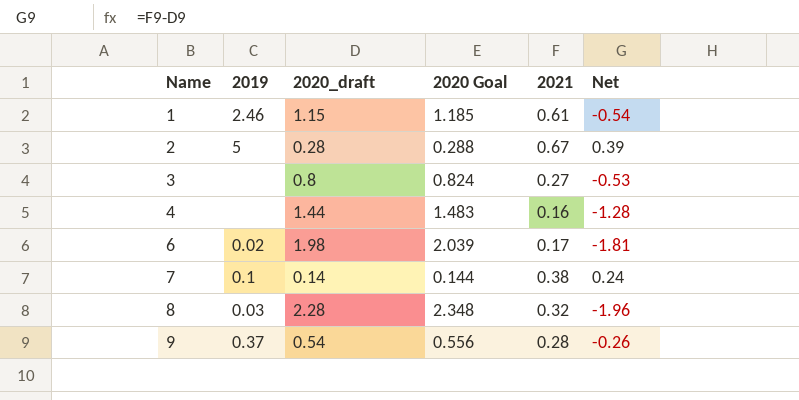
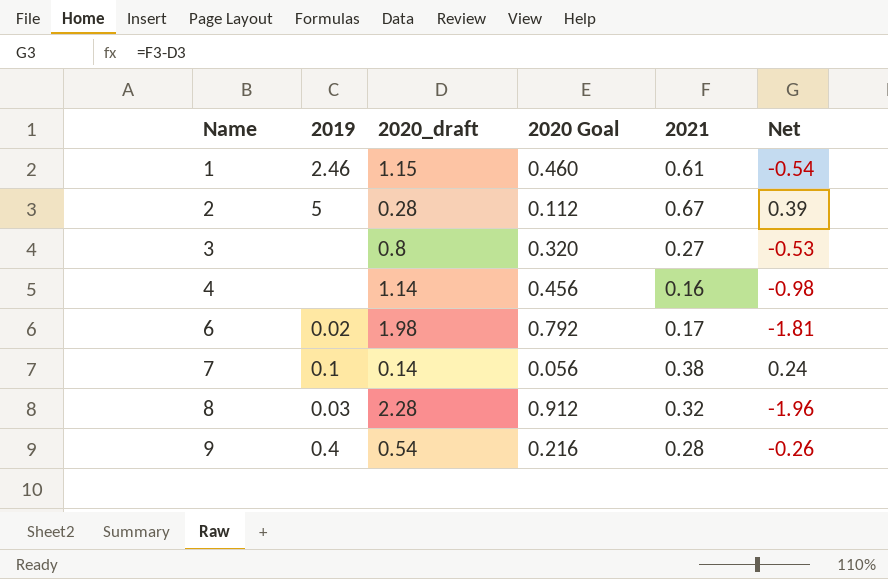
column 2020 Goal | formula: [2020_draft] * 1.03 -> [2020_draft] * 0.4
4 | 2020_draft: 1.44 -> 1.14
4 | Net: -1.28 -> -0.98
9 | 2019: 0.37 -> 0.4

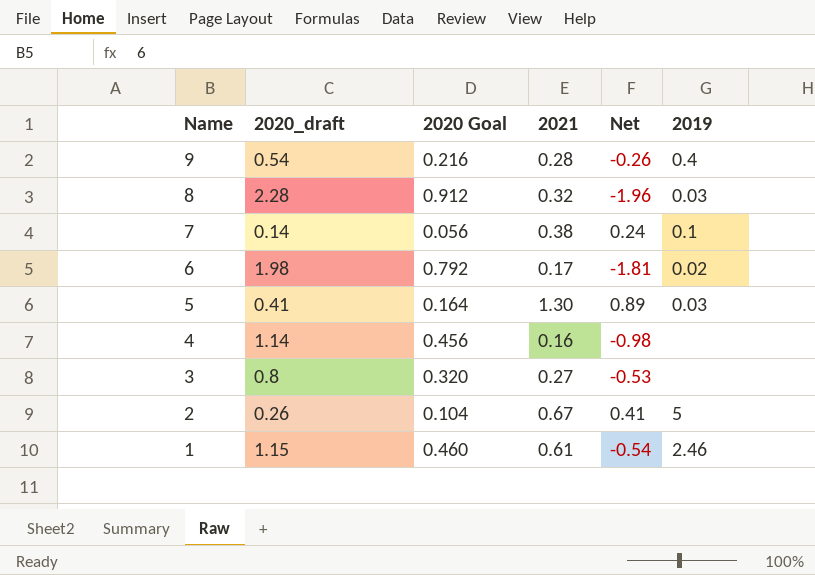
row order: Name ascending -> Name descending
column 2019 | position: 2 -> 6
row 5: none -> 0.41 | 0.164 | 1.30 | 0.89 | 0.03
2 | 2020_draft: 0.28 -> 0.26
2 | 2020 Goal: 0.112 -> 0.104
2 | Net: 0.39 -> 0.41

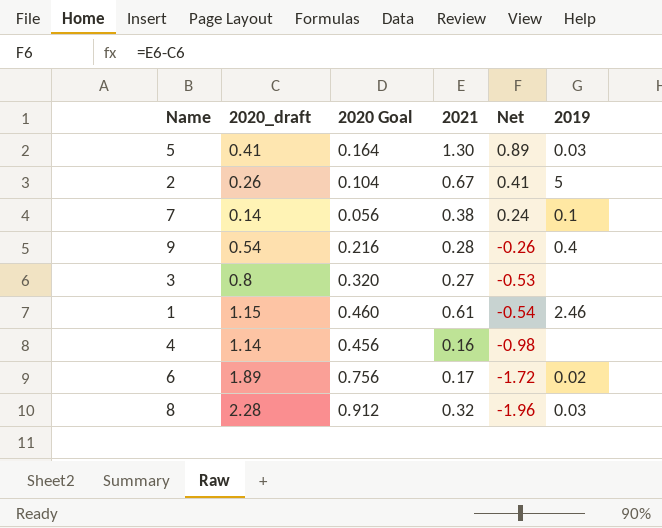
row order: Name descending -> Net descending
6 | 2020_draft: 1.98 -> 1.89
6 | 2020 Goal: 0.792 -> 0.756
6 | Net: -1.81 -> -1.72

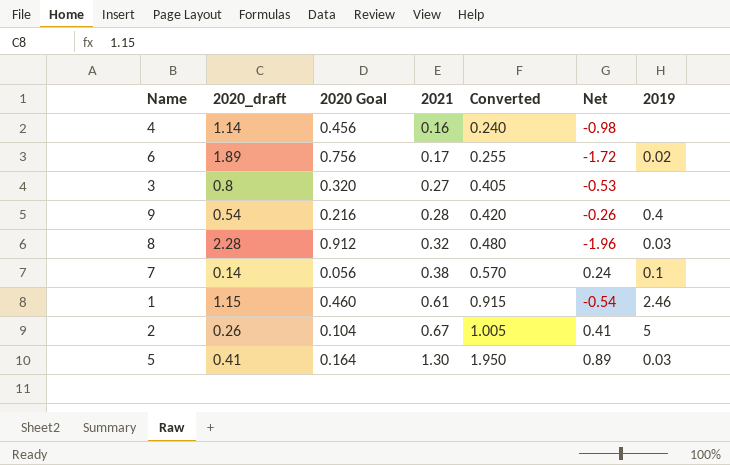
row order: Net descending -> 2021 ascending
column Converted | formula: none -> [2021] * 1.5

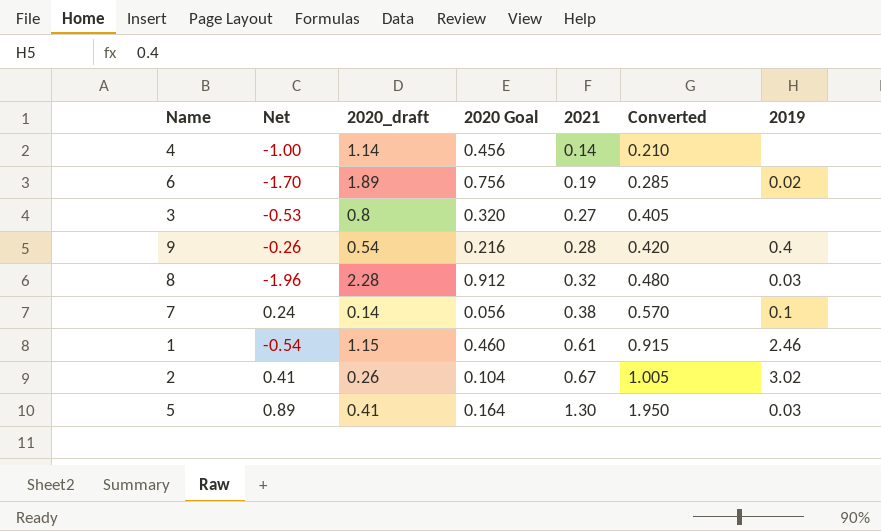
column Net | position: 6 -> 2
4 | Net: -0.98 -> -1.00
4 | 2021: 0.16 -> 0.14
4 | Converted: 0.240 -> 0.210
6 | Net: -1.72 -> -1.70
6 | 2021: 0.17 -> 0.19
6 | Converted: 0.255 -> 0.285
2 | 2019: 5 -> 3.02

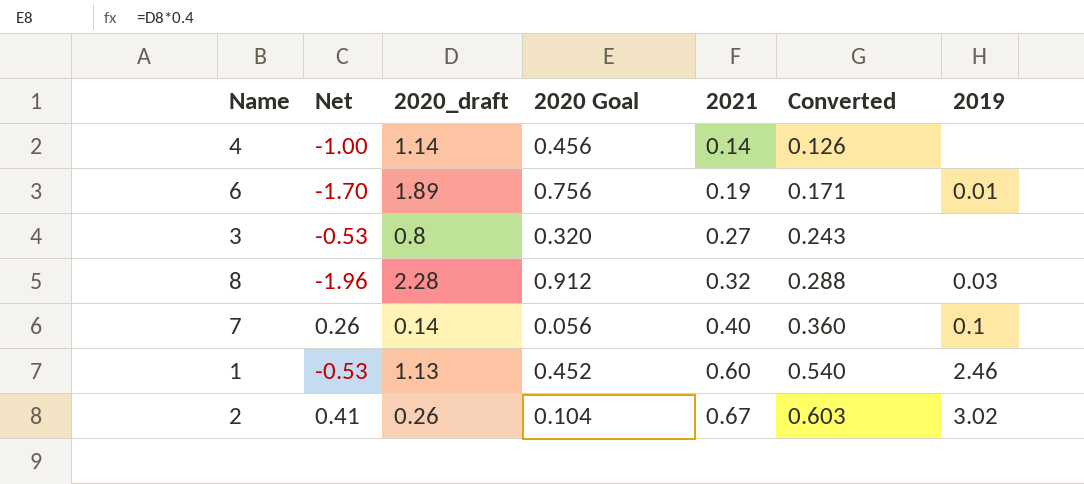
column Converted | formula: [2021] * 1.5 -> [2021] * 0.9
row 9: -0.26 | 0.54 | 0.216 | 0.28 | 0.420 | 0.4 -> none
row 5: 0.89 | 0.41 | 0.164 | 1.30 | 1.950 | 0.03 -> none
6 | 2019: 0.02 -> 0.01
7 | Net: 0.24 -> 0.26
7 | 2021: 0.38 -> 0.40
1 | Net: -0.54 -> -0.53
1 | 2020_draft: 1.15 -> 1.13
1 | 2020 Goal: 0.460 -> 0.452
1 | 2021: 0.61 -> 0.60

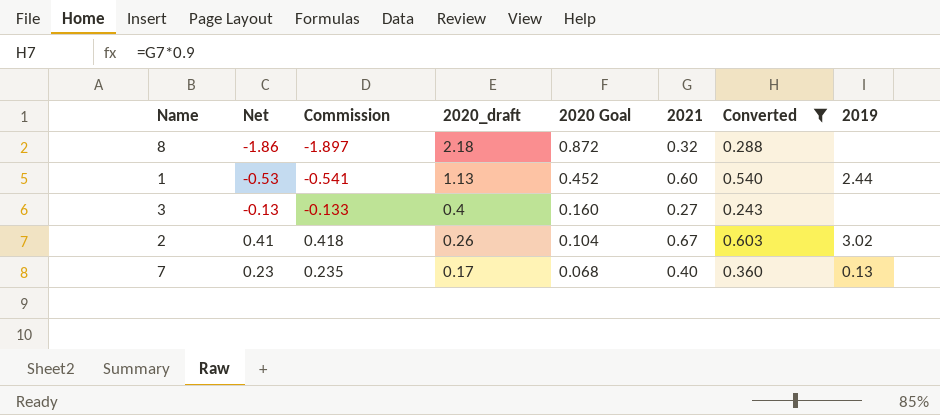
filter: none -> Converted >= 0.243
row order: 2021 ascending -> 2020_draft descending
column Commission | formula: none -> [Net] * 1.02
8 | Net: -1.96 -> -1.86
8 | 2020_draft: 2.28 -> 2.18
8 | 2020 Goal: 0.912 -> 0.872
8 | 2019: 0.03 -> none
1 | 2019: 2.46 -> 2.44
3 | Net: -0.53 -> -0.13
3 | 2020_draft: 0.8 -> 0.4
3 | 2020 Goal: 0.320 -> 0.160
7 | Net: 0.26 -> 0.23
7 | 2020_draft: 0.14 -> 0.17
7 | 2020 Goal: 0.056 -> 0.068
7 | 2019: 0.1 -> 0.13

